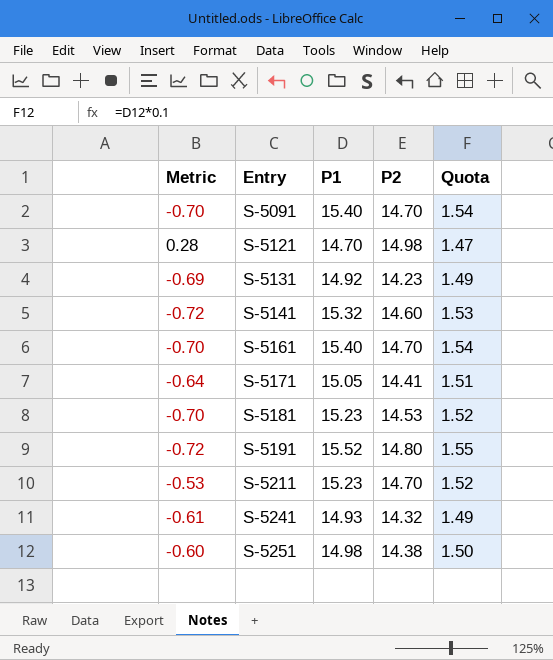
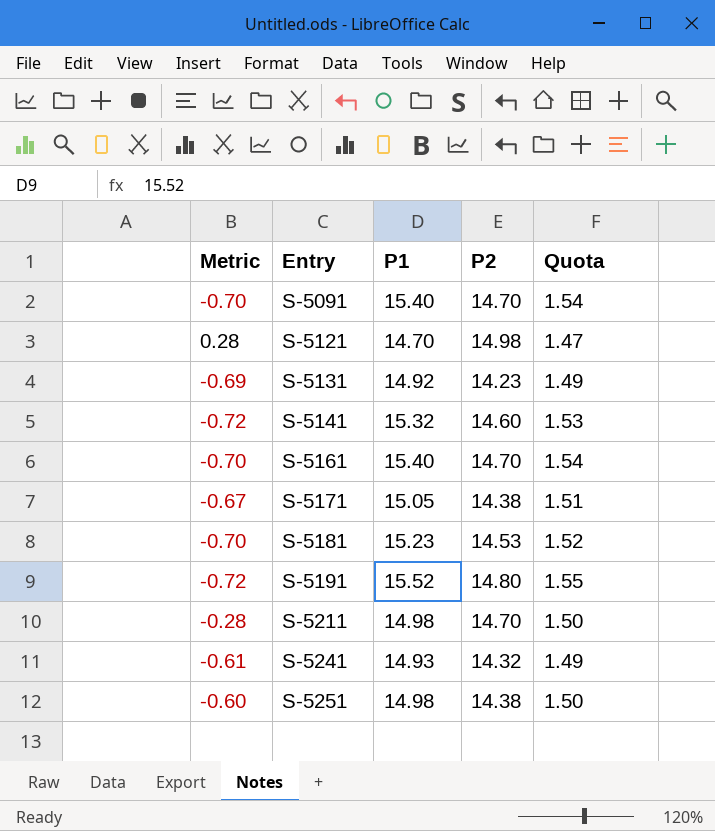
S-5171 | Metric: -0.64 -> -0.67
S-5171 | P2: 14.41 -> 14.38
S-5211 | Metric: -0.53 -> -0.28
S-5211 | P1: 15.23 -> 14.98
S-5211 | Quota: 1.52 -> 1.50

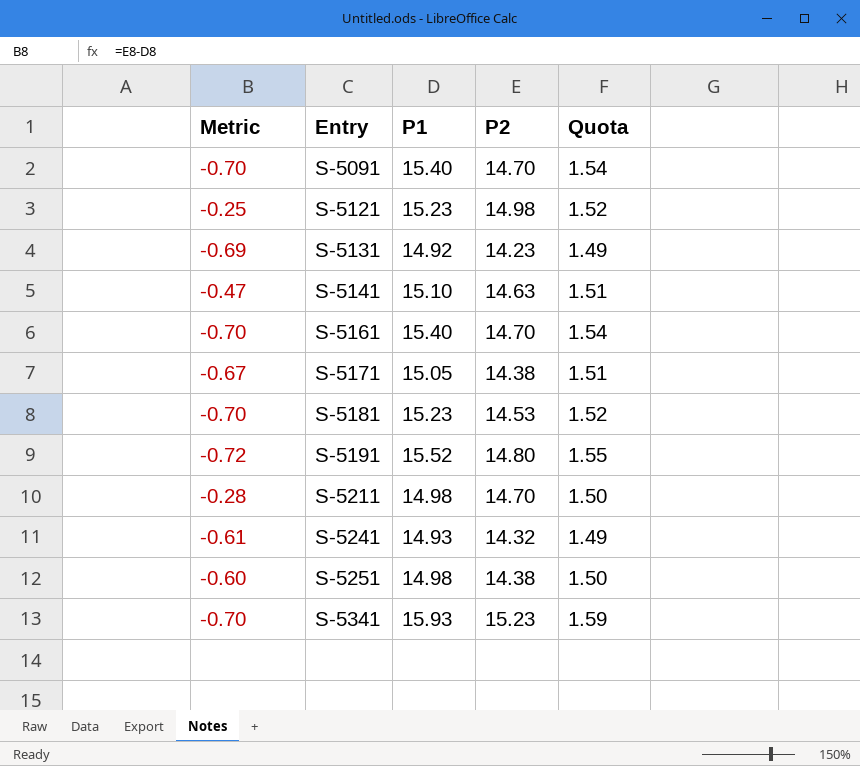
S-5121 | Metric: 0.28 -> -0.25
S-5121 | P1: 14.70 -> 15.23
S-5121 | Quota: 1.47 -> 1.52
S-5141 | Metric: -0.72 -> -0.47
S-5141 | P1: 15.32 -> 15.10
S-5141 | P2: 14.60 -> 14.63
S-5141 | Quota: 1.53 -> 1.51
row S-5341: none -> -0.70 | 15.93 | 15.23 | 1.59

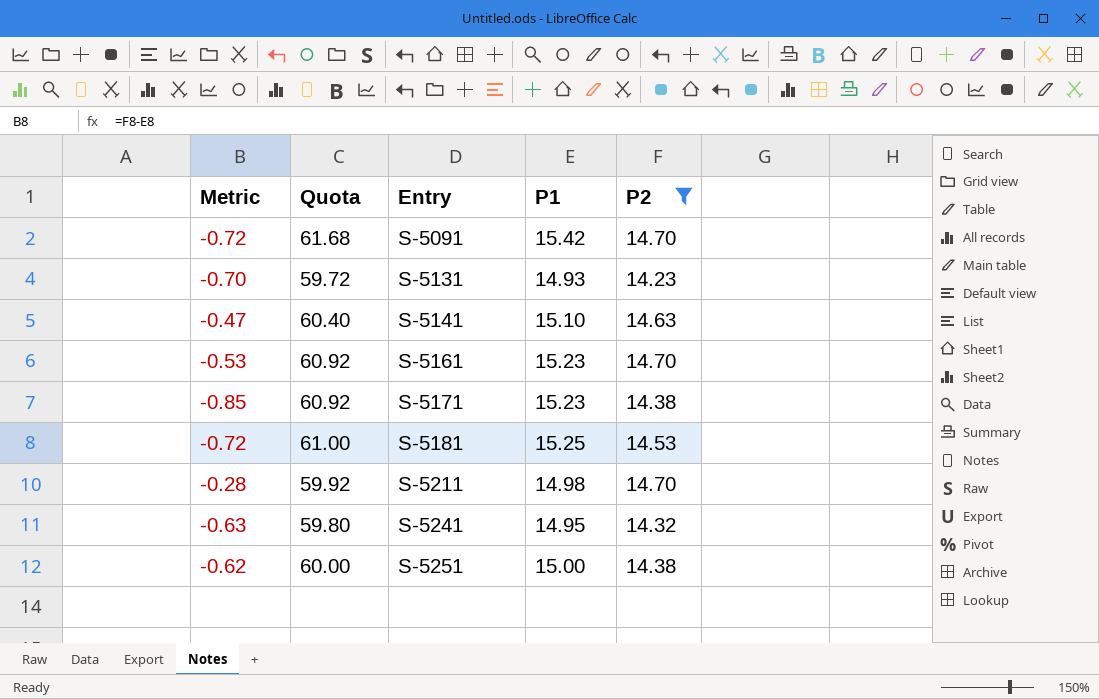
filter: none -> P2 <= 14.70
column Quota | formula: [P1] * 0.1 -> [P1] * 4
column Quota | position: 5 -> 2
S-5091 | Metric: -0.70 -> -0.72
S-5091 | P1: 15.40 -> 15.42
S-5131 | Metric: -0.69 -> -0.70
S-5131 | P1: 14.92 -> 14.93
S-5161 | Metric: -0.70 -> -0.53
S-5161 | P1: 15.40 -> 15.23
S-5171 | Metric: -0.67 -> -0.85
S-5171 | P1: 15.05 -> 15.23
S-5181 | Metric: -0.70 -> -0.72
S-5181 | P1: 15.23 -> 15.25
S-5241 | Metric: -0.61 -> -0.63
S-5241 | P1: 14.93 -> 14.95
S-5251 | Metric: -0.60 -> -0.62
S-5251 | P1: 14.98 -> 15.00

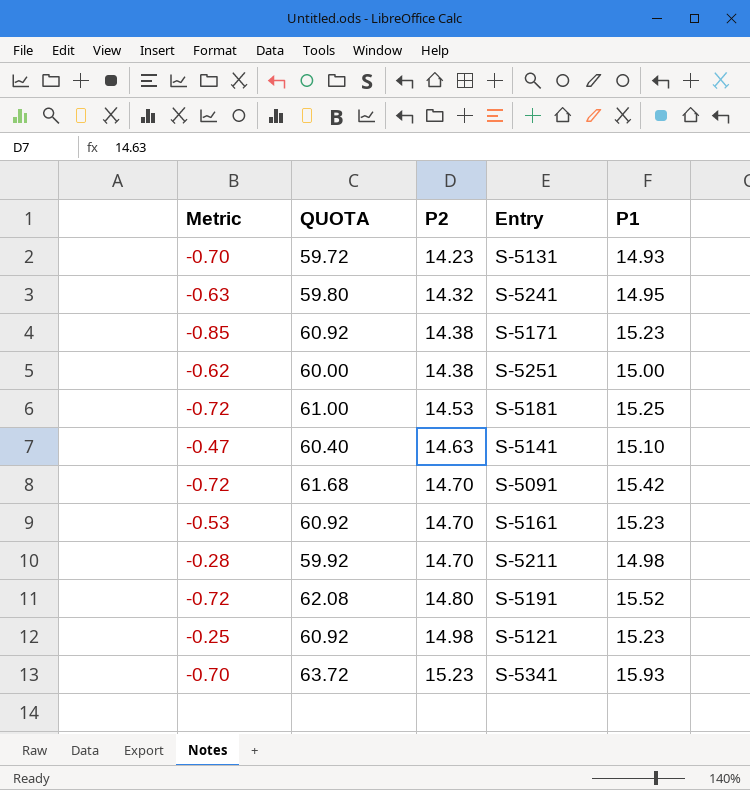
filter: P2 <= 14.70 -> none
row order: Entry ascending -> P2 ascending
column name: Quota -> QUOTA
column P2 | position: 5 -> 3

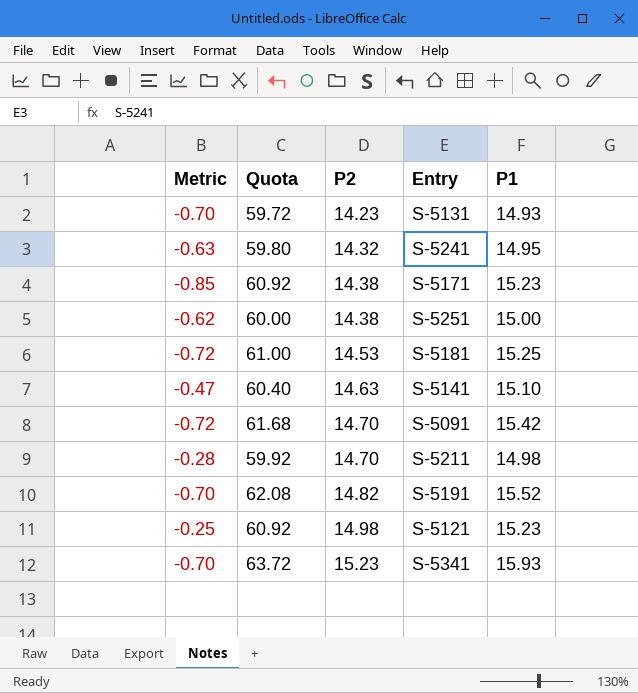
column name: QUOTA -> Quota
row S-5161: -0.53 | 60.92 | 14.70 | 15.23 -> none
S-5191 | Metric: -0.72 -> -0.70
S-5191 | P2: 14.80 -> 14.82

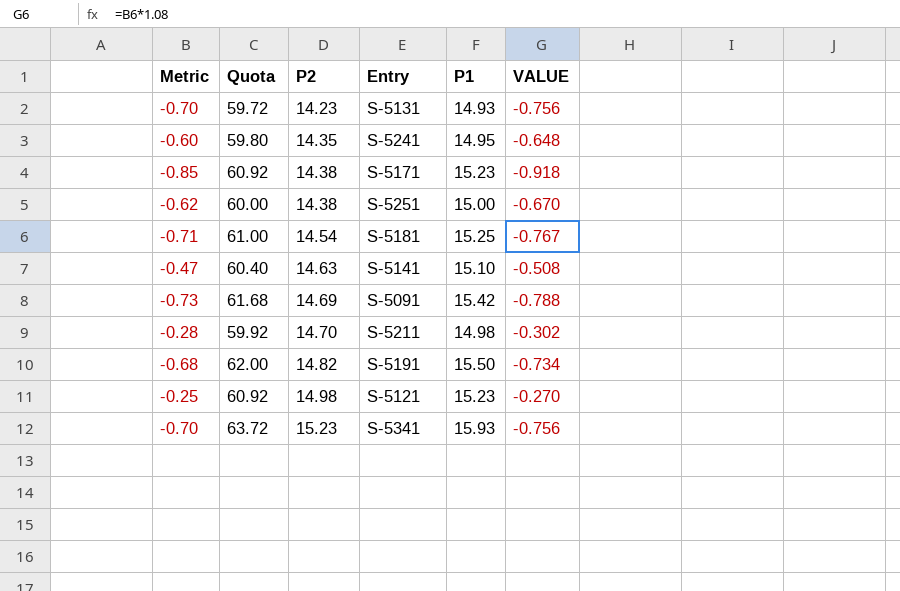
column VALUE | formula: none -> [Metric] * 1.08
S-5241 | Metric: -0.63 -> -0.60
S-5241 | P2: 14.32 -> 14.35
S-5181 | Metric: -0.72 -> -0.71
S-5181 | P2: 14.53 -> 14.54
S-5091 | Metric: -0.72 -> -0.73
S-5091 | P2: 14.70 -> 14.69
S-5191 | Metric: -0.70 -> -0.68
S-5191 | Quota: 62.08 -> 62.00
S-5191 | P1: 15.52 -> 15.50

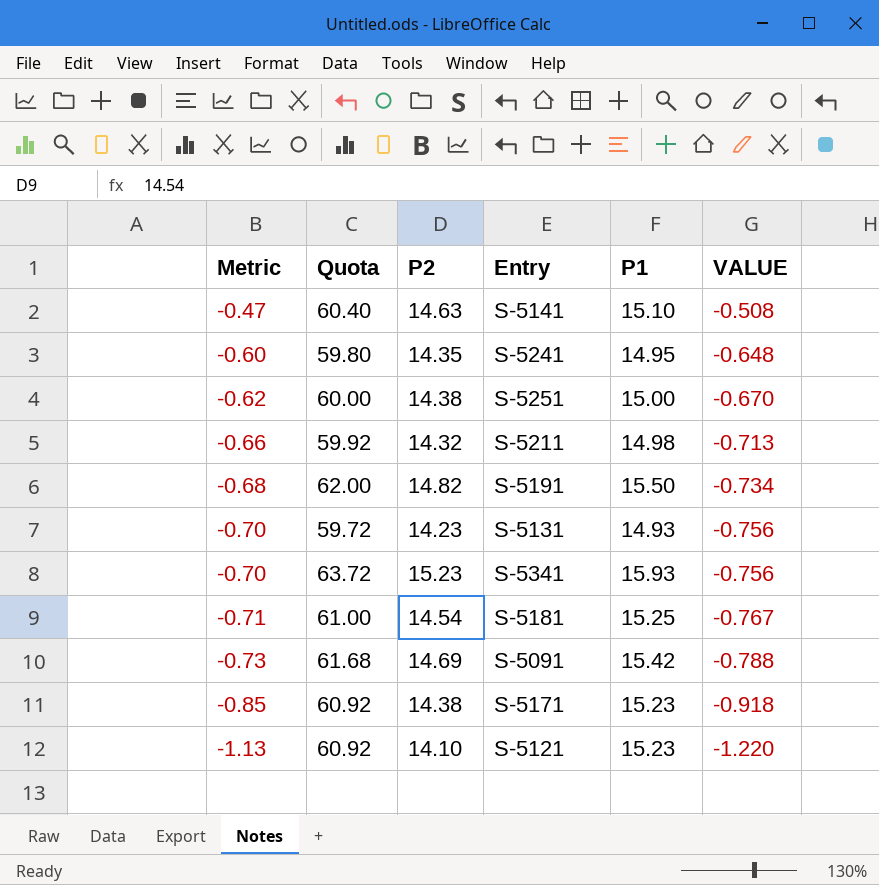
row order: P2 ascending -> Metric descending
S-5211 | Metric: -0.28 -> -0.66
S-5211 | P2: 14.70 -> 14.32
S-5211 | VALUE: -0.302 -> -0.713
S-5121 | Metric: -0.25 -> -1.13
S-5121 | P2: 14.98 -> 14.10
S-5121 | VALUE: -0.270 -> -1.220

